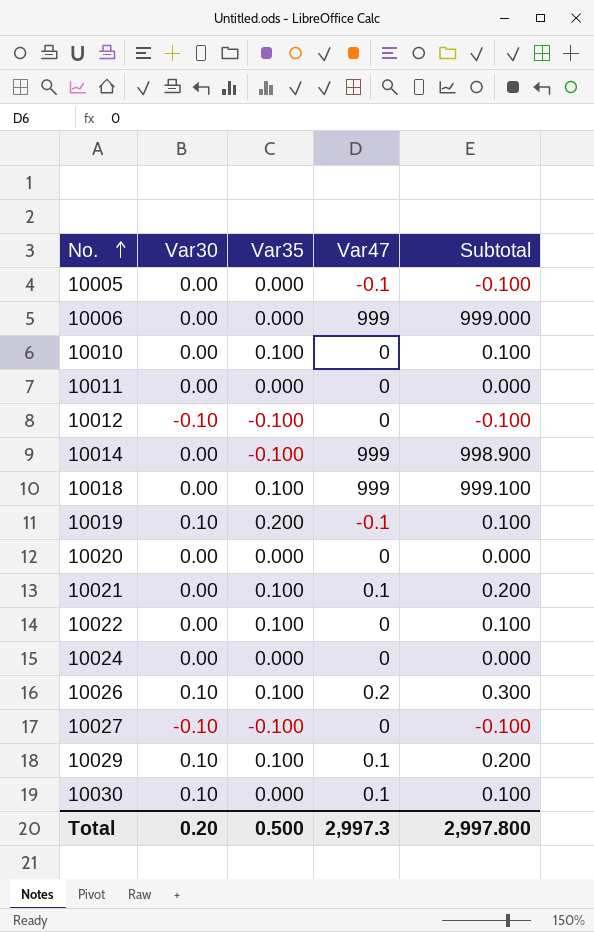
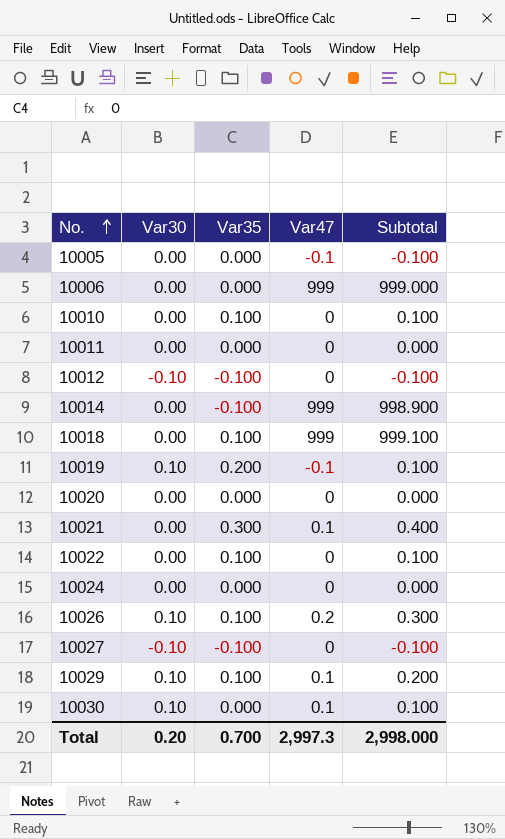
10021 | Var35: 0.100 -> 0.300
10021 | Subtotal: 0.200 -> 0.400
Total | Var35: 0.500 -> 0.700
Total | Subtotal: 2,997.800 -> 2,998.000

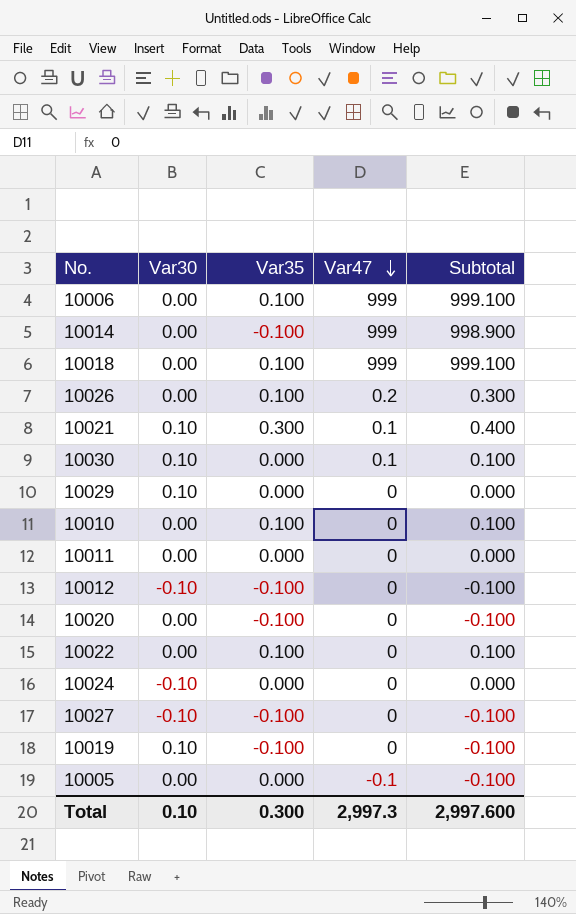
row order: No. ascending -> Var47 descending
10006 | Var35: 0.000 -> 0.100
10006 | Subtotal: 999.000 -> 999.100
10026 | Var30: 0.10 -> 0.00
10021 | Var30: 0.00 -> 0.10
10029 | Var35: 0.100 -> 0.000
10029 | Var47: 0.1 -> 0
10029 | Subtotal: 0.200 -> 0.000
10020 | Var35: 0.000 -> -0.100
10020 | Subtotal: 0.000 -> -0.100
10024 | Var30: 0.00 -> -0.10
10019 | Var35: 0.200 -> -0.100
10019 | Var47: -0.1 -> 0
10019 | Subtotal: 0.100 -> -0.100
Total | Var30: 0.20 -> 0.10
Total | Var35: 0.700 -> 0.300
Total | Subtotal: 2,998.000 -> 2,997.600

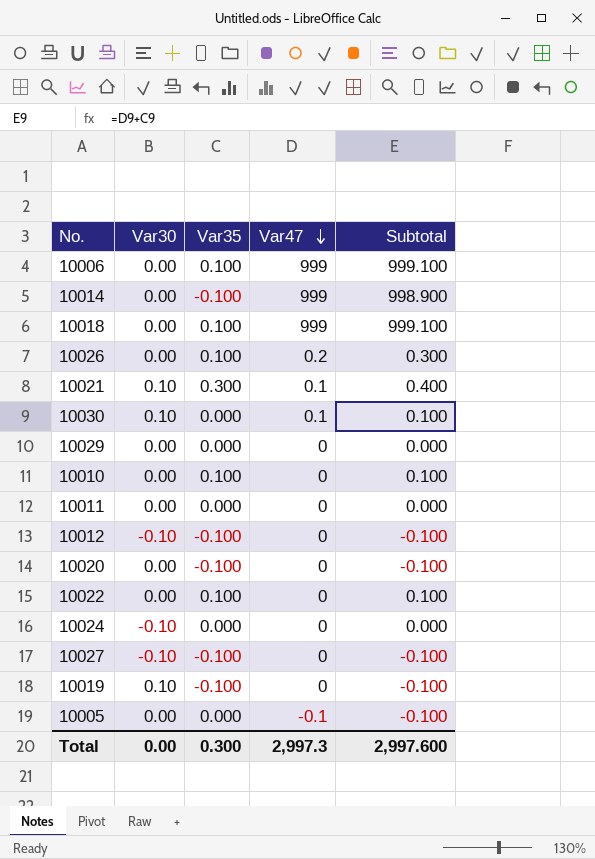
10029 | Var30: 0.10 -> 0.00
Total | Var30: 0.10 -> 0.00

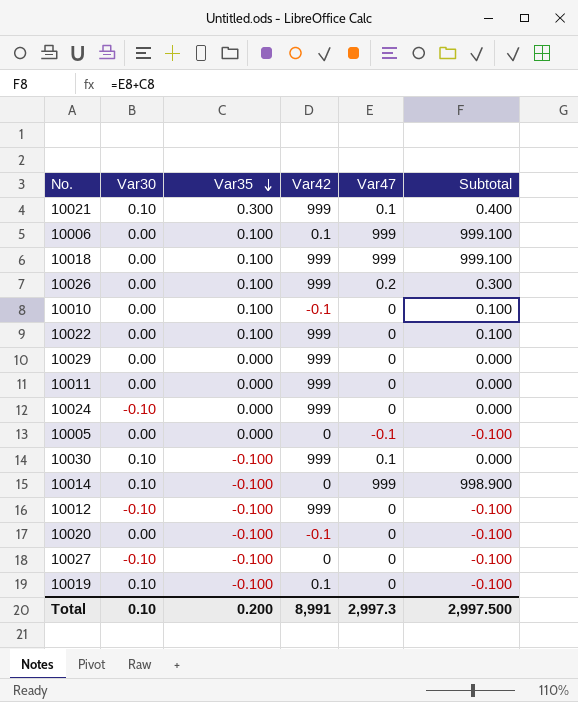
row order: Var47 descending -> Var35 descending
column Var42 | position: none -> 4
10030 | Var35: 0.000 -> -0.100
10030 | Subtotal: 0.100 -> 0.000
10014 | Var30: 0.00 -> 0.10
Total | Var30: 0.00 -> 0.10
Total | Var35: 0.300 -> 0.200
Total | Subtotal: 2,997.600 -> 2,997.500

